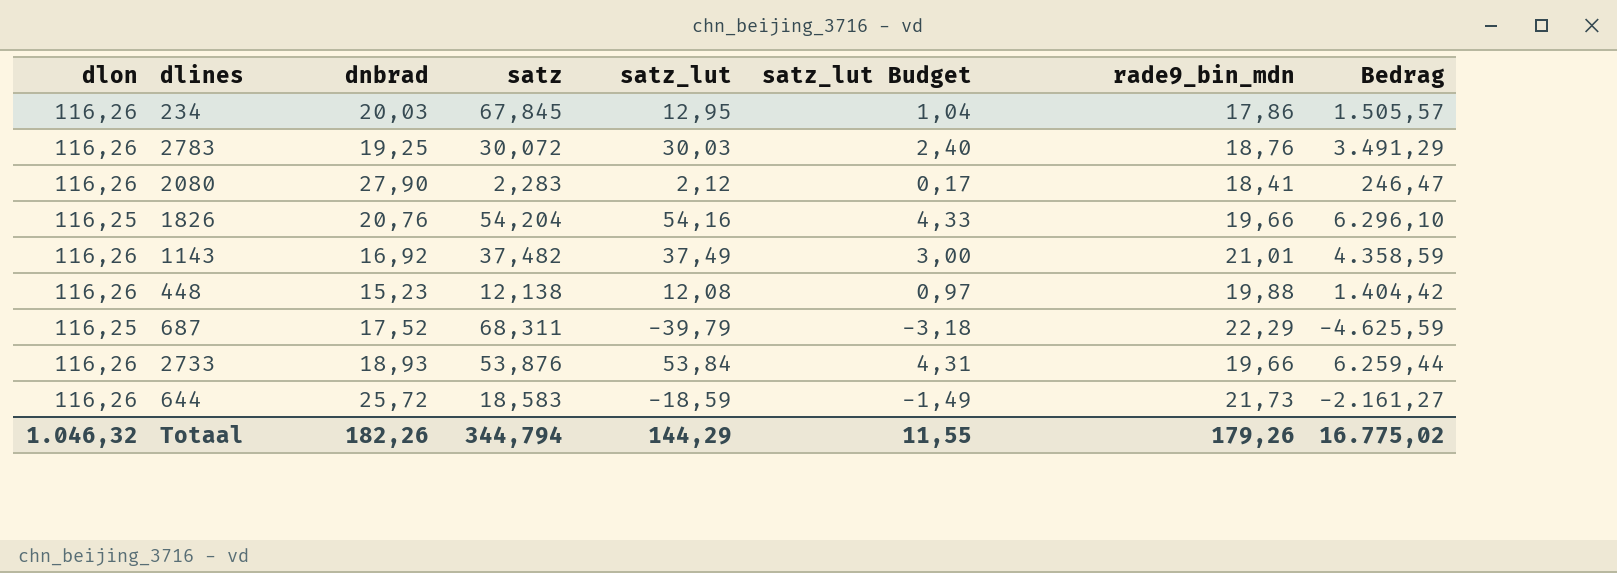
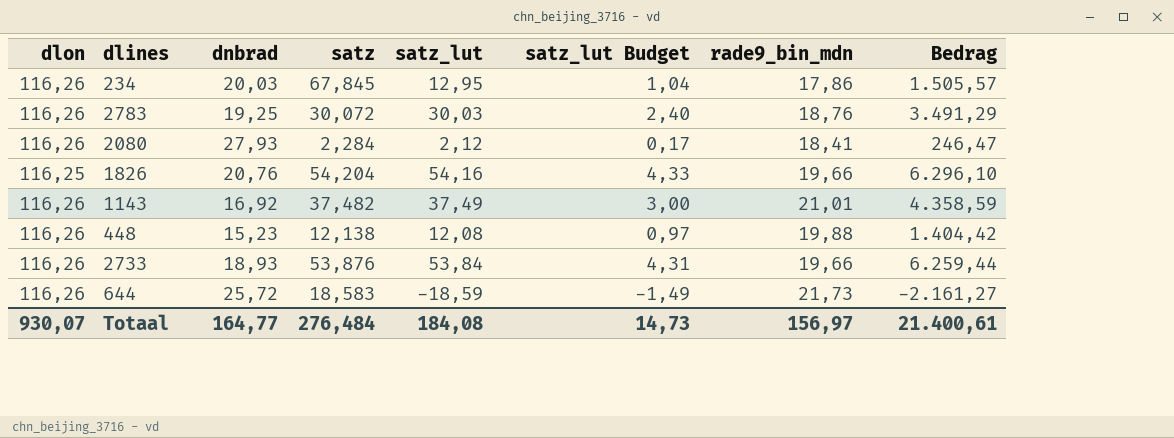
row 687: 116,25 | 17,52 | 68,311 | -39,79 | -3,18 | 22,29 | -4.625,59 -> none
2080 | dnbrad: 27,90 -> 27,93
2080 | satz: 2,283 -> 2,284
Totaal | dlon: 1.046,32 -> 930,07
Totaal | dnbrad: 182,26 -> 164,77
Totaal | satz: 344,794 -> 276,484
Totaal | satz_lut: 144,29 -> 184,08
Totaal | satz_lut Budget: 11,55 -> 14,73
Totaal | rade9_bin_mdn: 179,26 -> 156,97
Totaal | Bedrag: 16.775,02 -> 21.400,61

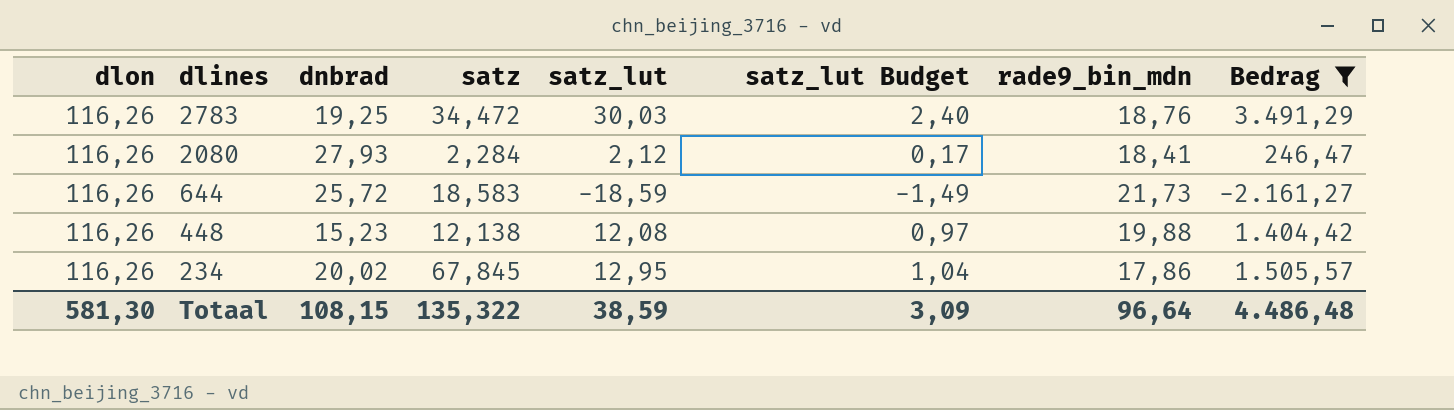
filter: none -> Bedrag <= 3.491,29
row order: none -> dlines descending
2783 | satz: 30,072 -> 34,472
234 | dnbrad: 20,03 -> 20,02
Totaal | dlon: 930,07 -> 581,30
Totaal | dnbrad: 164,77 -> 108,15
Totaal | satz: 276,484 -> 135,322
Totaal | satz_lut: 184,08 -> 38,59
Totaal | satz_lut Budget: 14,73 -> 3,09
Totaal | rade9_bin_mdn: 156,97 -> 96,64
Totaal | Bedrag: 21.400,61 -> 4.486,48

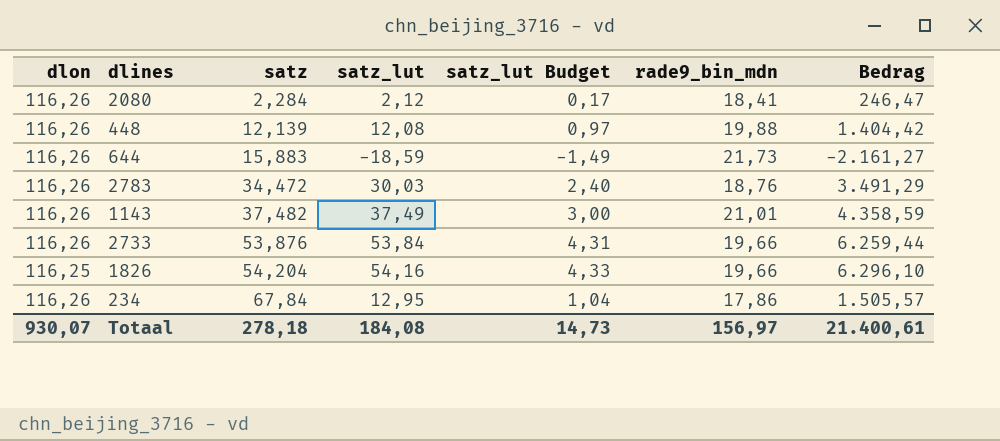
filter: Bedrag <= 3.491,29 -> none
row order: dlines descending -> satz ascending
column dnbrad | position: 3 -> none
448 | satz: 12,138 -> 12,139
644 | satz: 18,583 -> 15,883
234 | satz: 67,845 -> 67,84
Totaal | dlon: 581,30 -> 930,07
Totaal | satz: 135,322 -> 278,18
Totaal | satz_lut: 38,59 -> 184,08
Totaal | satz_lut Budget: 3,09 -> 14,73
Totaal | rade9_bin_mdn: 96,64 -> 156,97
Totaal | Bedrag: 4.486,48 -> 21.400,61

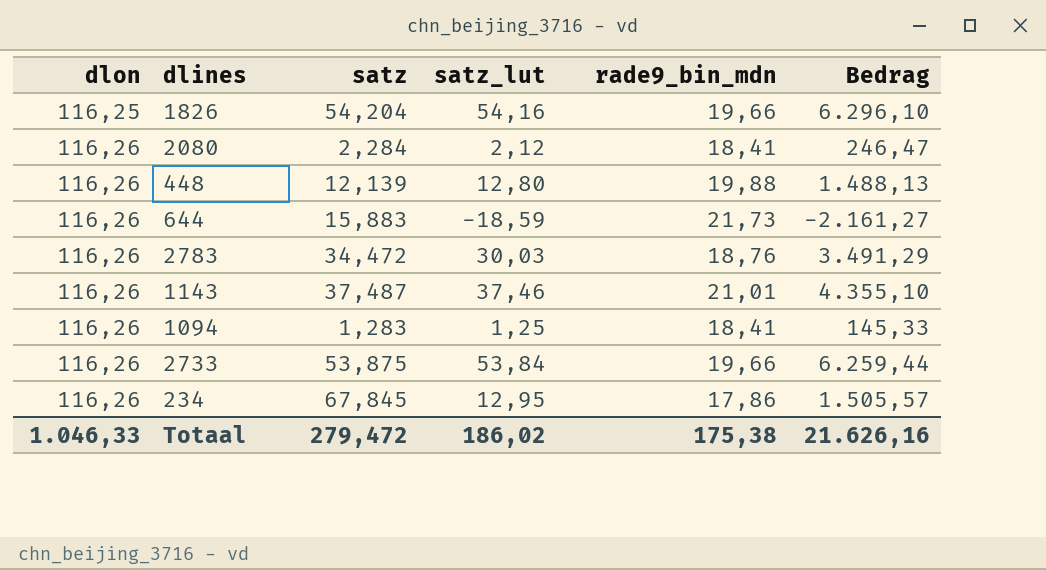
row order: satz ascending -> dlon ascending
column satz_lut Budget | formula: [satz_lut] * 0,08 -> none
448 | satz_lut: 12,08 -> 12,80
448 | Bedrag: 1.404,42 -> 1.488,13
1143 | satz: 37,482 -> 37,487
1143 | satz_lut: 37,49 -> 37,46
1143 | Bedrag: 4.358,59 -> 4.355,10
row 1094: none -> 116,26 | 1,283 | 1,25 | 18,41 | 145,33
2733 | satz: 53,876 -> 53,875
234 | satz: 67,84 -> 67,845
Totaal | dlon: 930,07 -> 1.046,33
Totaal | satz: 278,18 -> 279,472
Totaal | satz_lut: 184,08 -> 186,02
Totaal | rade9_bin_mdn: 156,97 -> 175,38
Totaal | Bedrag: 21.400,61 -> 21.626,16

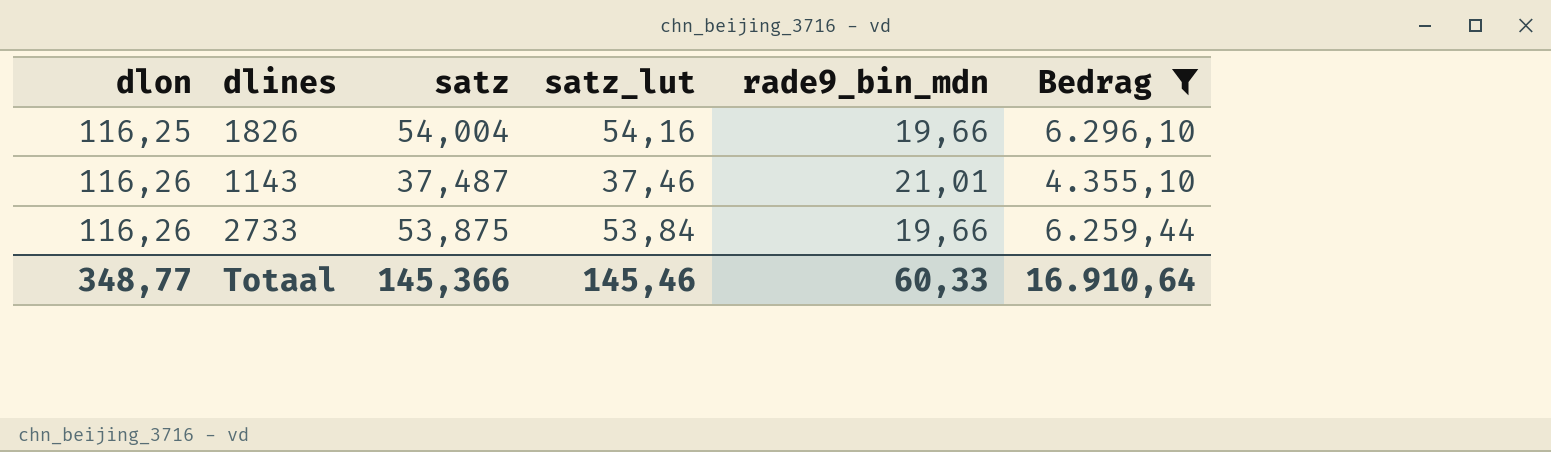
filter: none -> Bedrag >= 4.355,10
1826 | satz: 54,204 -> 54,004
Totaal | dlon: 1.046,33 -> 348,77
Totaal | satz: 279,472 -> 145,366
Totaal | satz_lut: 186,02 -> 145,46
Totaal | rade9_bin_mdn: 175,38 -> 60,33
Totaal | Bedrag: 21.626,16 -> 16.910,64

